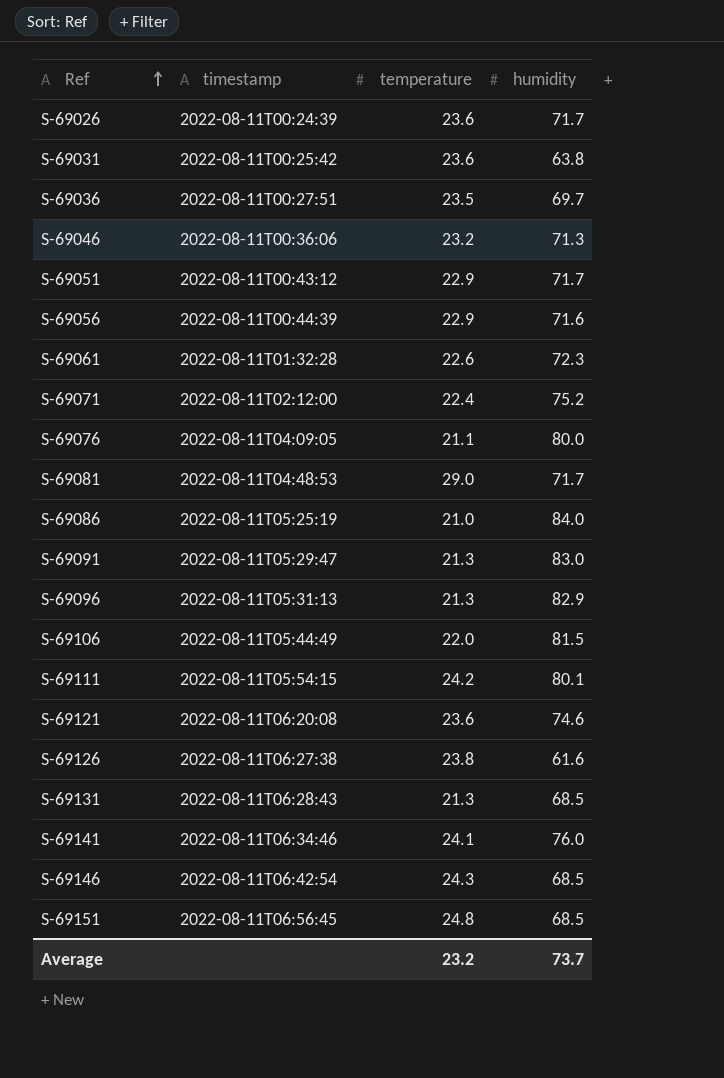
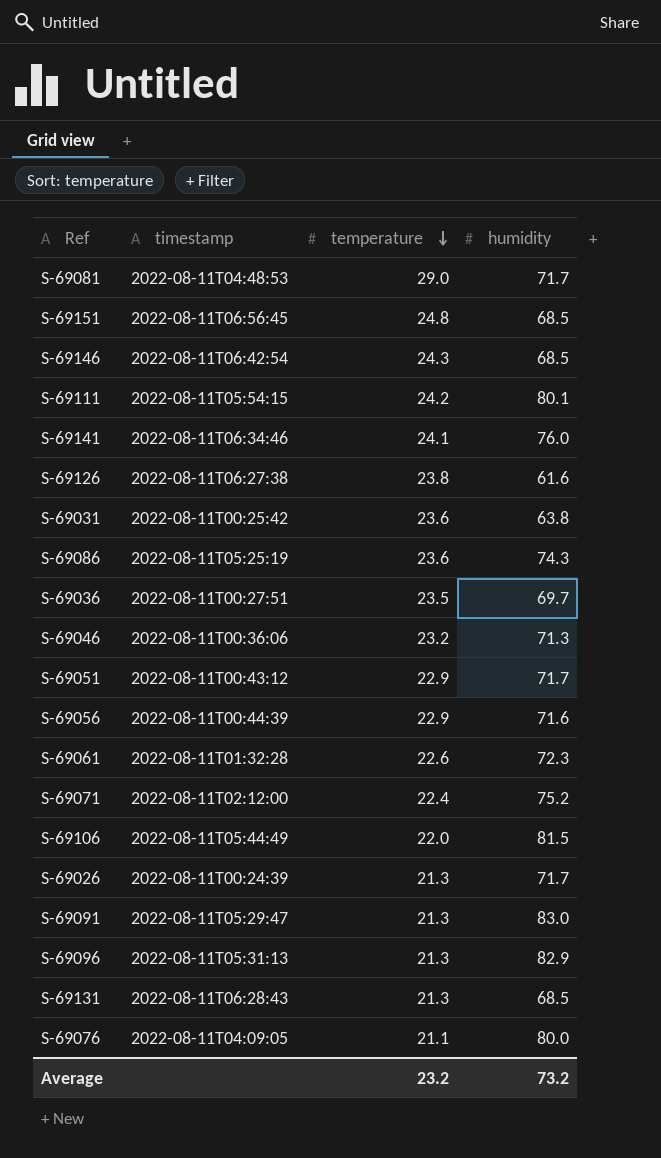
row order: Ref ascending -> temperature descending
row S-69121: 2022-08-11T06:20:08 | 23.6 | 74.6 -> none
S-69086 | temperature: 21.0 -> 23.6
S-69086 | humidity: 84.0 -> 74.3
S-69026 | temperature: 23.6 -> 21.3
Average | humidity: 73.7 -> 73.2

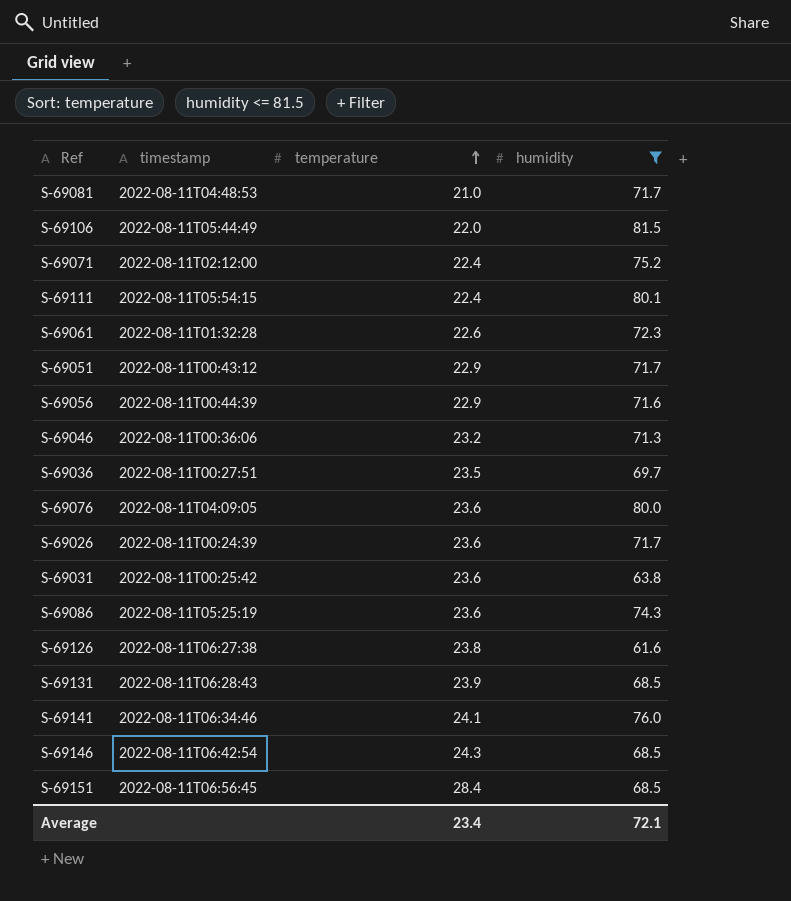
filter: none -> humidity <= 81.5
row order: temperature descending -> temperature ascending
S-69081 | temperature: 29.0 -> 21.0
S-69111 | temperature: 24.2 -> 22.4
S-69076 | temperature: 21.1 -> 23.6
S-69026 | temperature: 21.3 -> 23.6
S-69131 | temperature: 21.3 -> 23.9
S-69151 | temperature: 24.8 -> 28.4
Average | temperature: 23.2 -> 23.4
Average | humidity: 73.2 -> 72.1

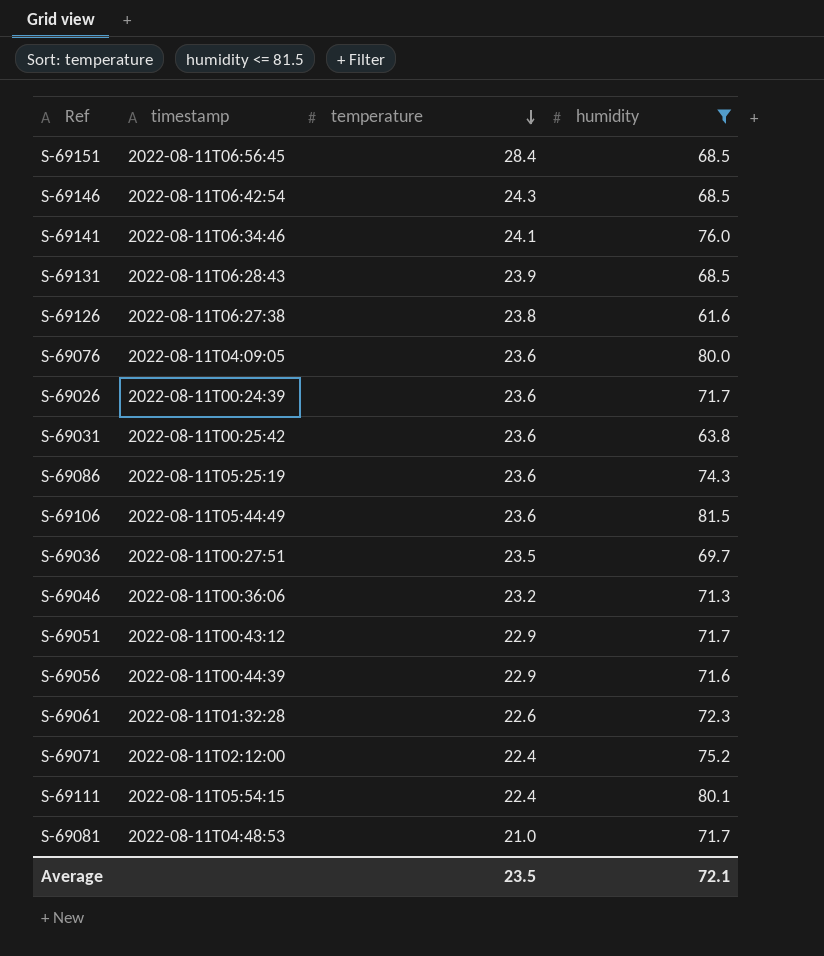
row order: temperature ascending -> temperature descending
S-69106 | temperature: 22.0 -> 23.6
Average | temperature: 23.4 -> 23.5

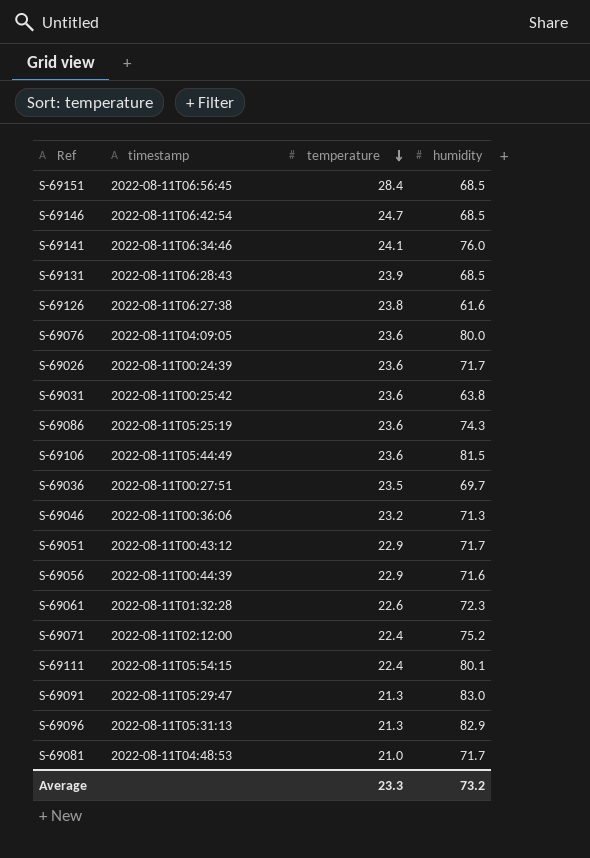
filter: humidity <= 81.5 -> none
S-69146 | temperature: 24.3 -> 24.7
Average | temperature: 23.5 -> 23.3
Average | humidity: 72.1 -> 73.2

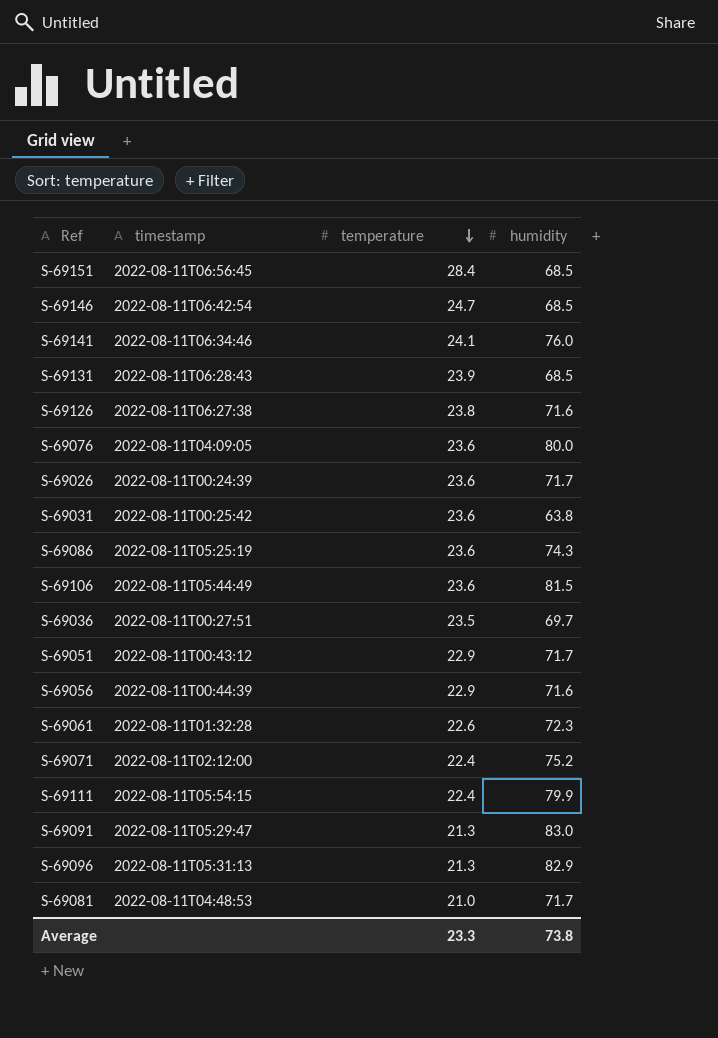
row S-69046: 2022-08-11T00:36:06 | 23.2 | 71.3 -> none
S-69126 | humidity: 61.6 -> 71.6
S-69111 | humidity: 80.1 -> 79.9
Average | humidity: 73.2 -> 73.8

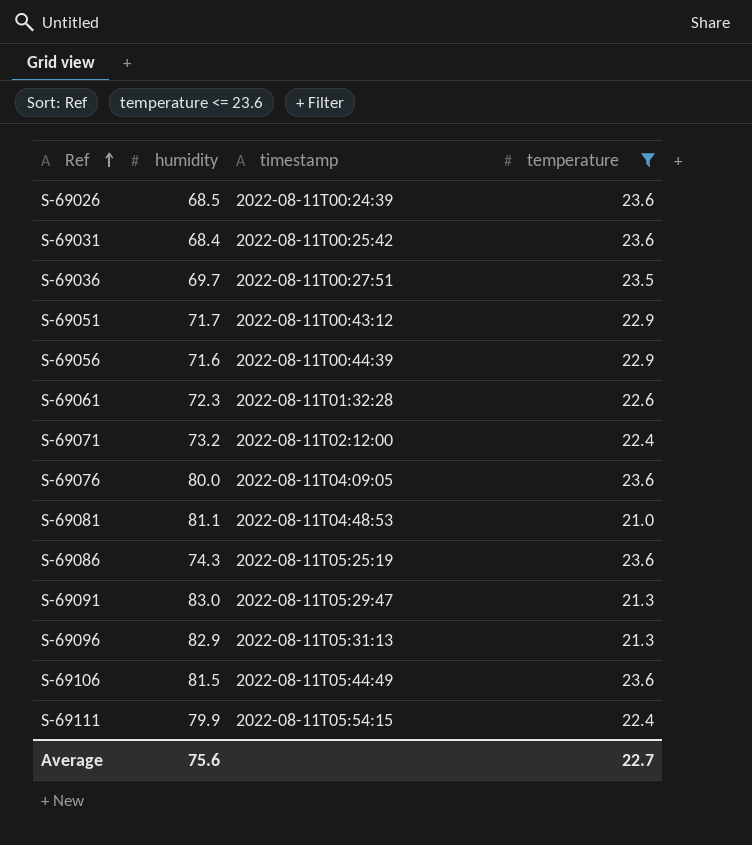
filter: none -> temperature <= 23.6
row order: temperature descending -> Ref ascending
column humidity | position: 4 -> 2
S-69026 | humidity: 71.7 -> 68.5
S-69031 | humidity: 63.8 -> 68.4
S-69071 | humidity: 75.2 -> 73.2
S-69081 | humidity: 71.7 -> 81.1
Average | humidity: 73.8 -> 75.6
Average | temperature: 23.3 -> 22.7

